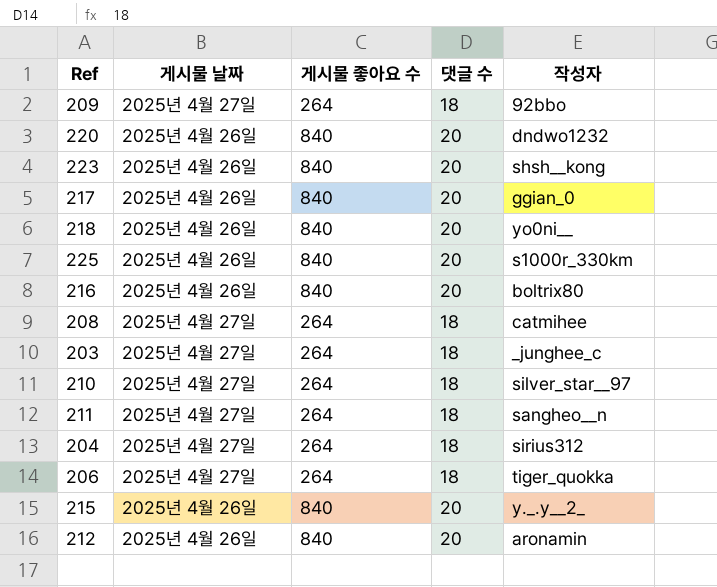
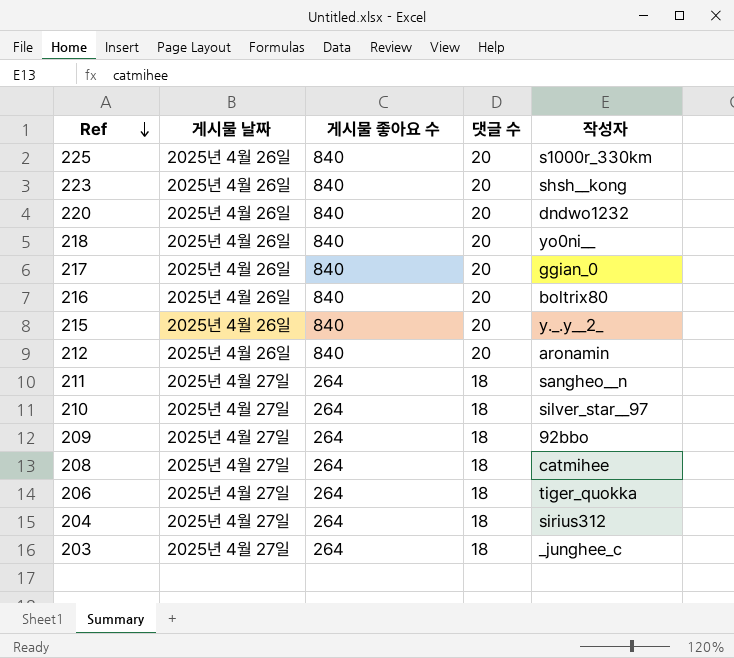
row order: none -> Ref descending

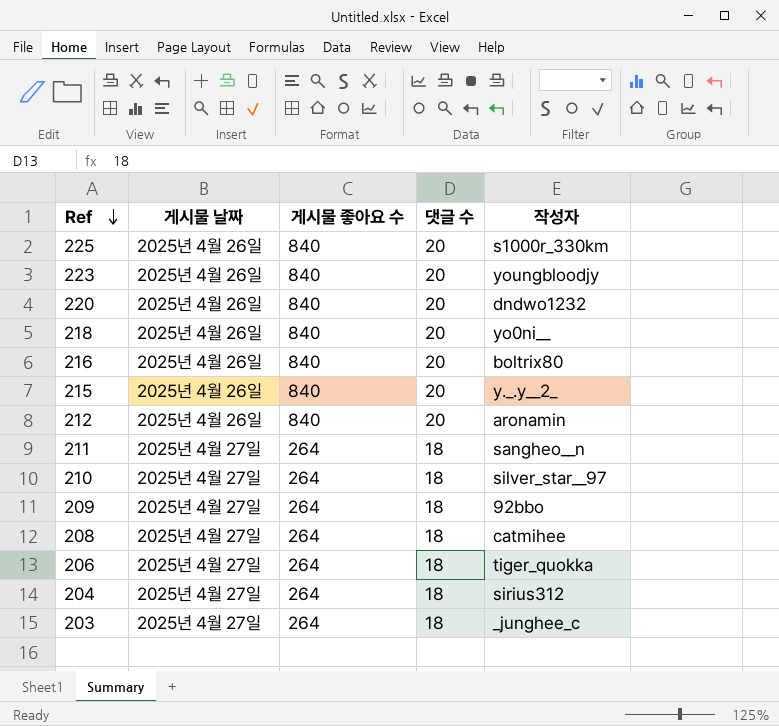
row 217: 2025년 4월 26일 | 840 | 20 | ggian_0 -> none
223 | 작성자: shsh__kong -> youngbloodjy

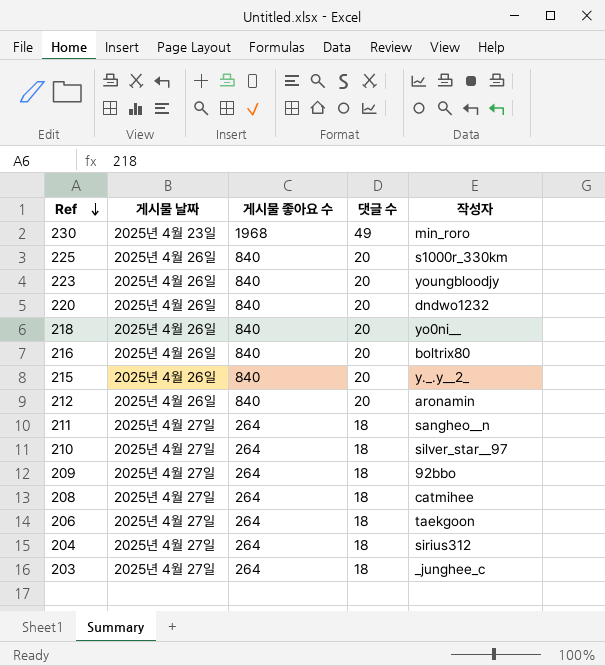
row 230: none -> 2025년 4월 23일 | 1968 | 49 | min_roro
206 | 작성자: tiger_quokka -> taekgoon

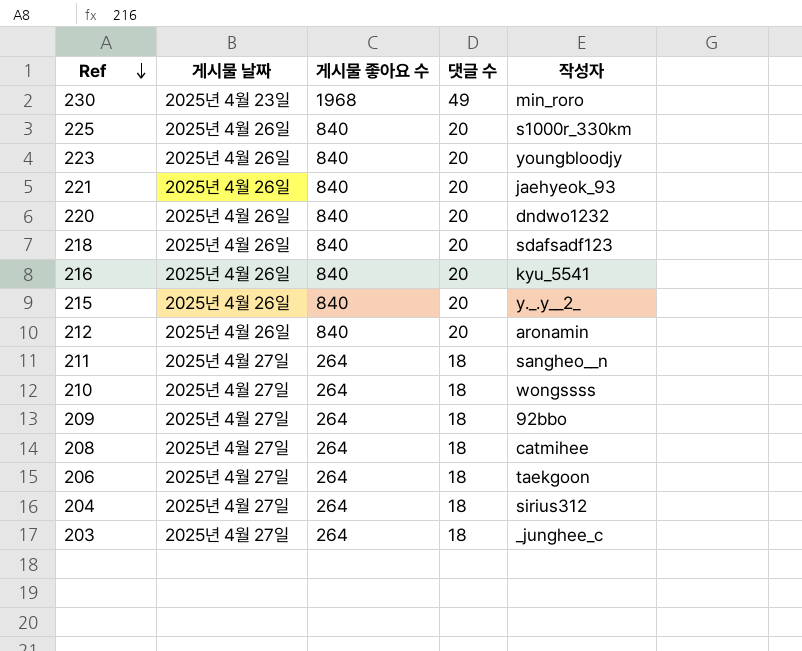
row 221: none -> 2025년 4월 26일 | 840 | 20 | jaehyeok_93
218 | 작성자: yo0ni__ -> sdafsadf123
216 | 작성자: boltrix80 -> kyu_5541
210 | 작성자: silver_star__97 -> wongssss

